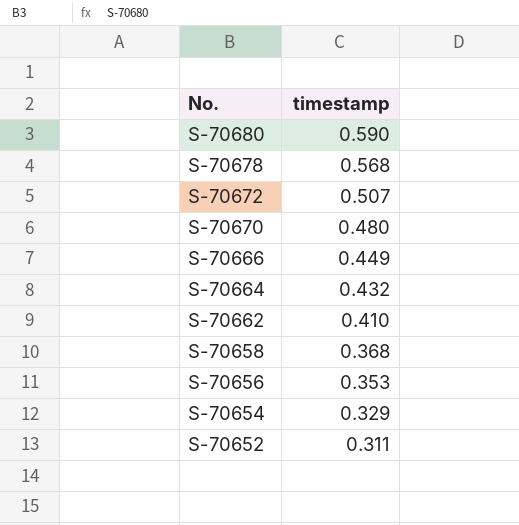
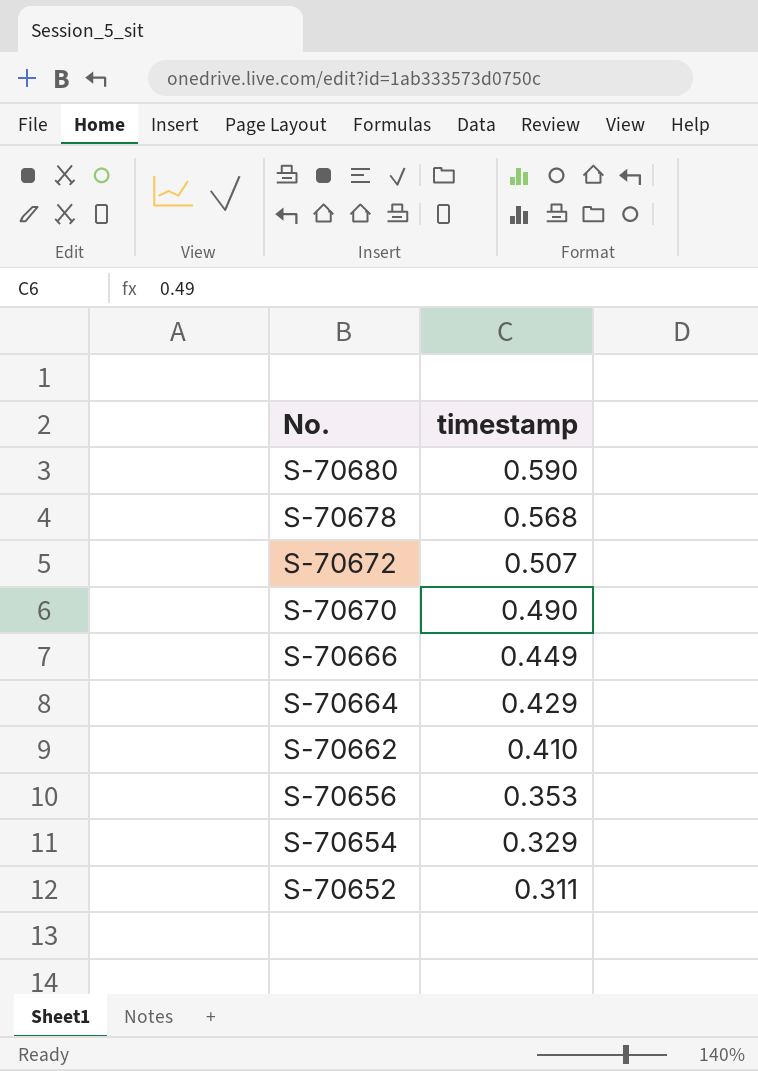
row S-70658: 0.368 -> none
S-70670 | timestamp: 0.480 -> 0.490
S-70664 | timestamp: 0.432 -> 0.429

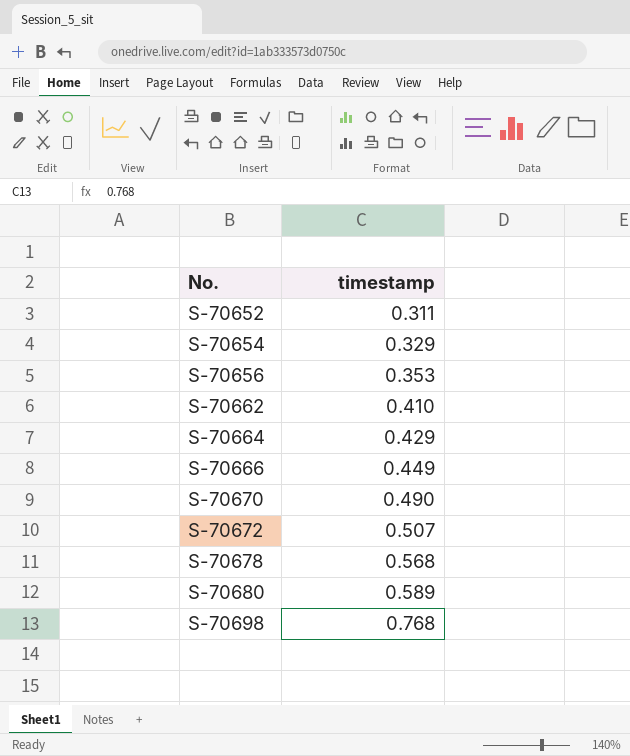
row order: No. descending -> No. ascending
S-70680 | timestamp: 0.590 -> 0.589
row S-70698: none -> 0.768

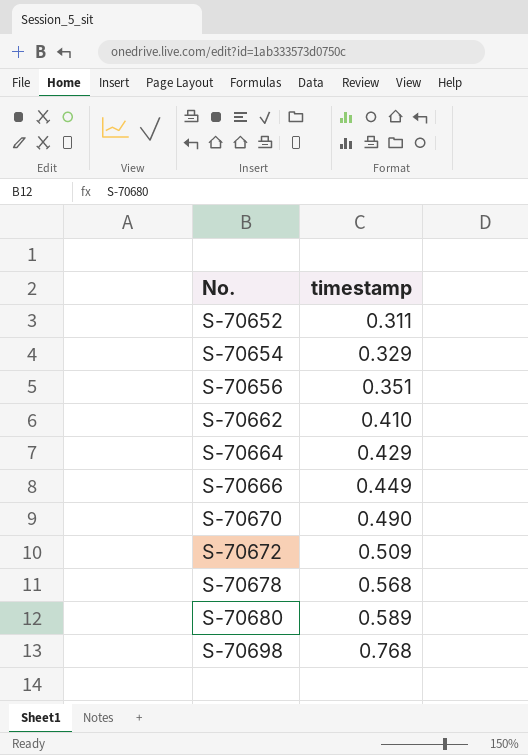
S-70656 | timestamp: 0.353 -> 0.351
S-70672 | timestamp: 0.507 -> 0.509

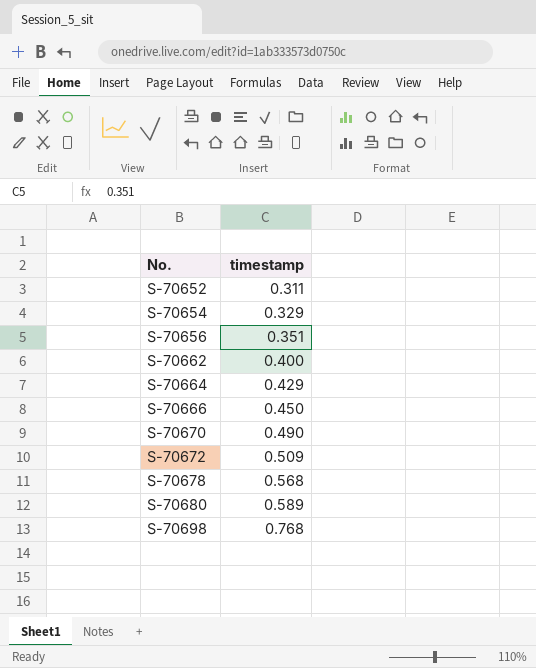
S-70662 | timestamp: 0.410 -> 0.400
S-70666 | timestamp: 0.449 -> 0.450

